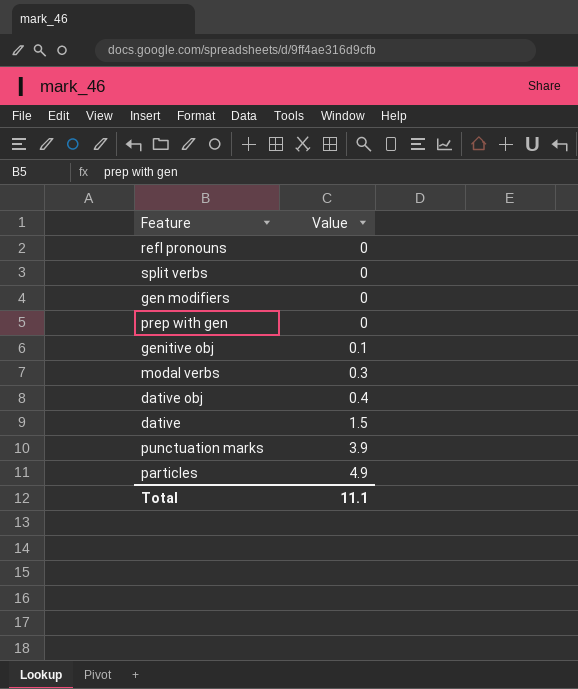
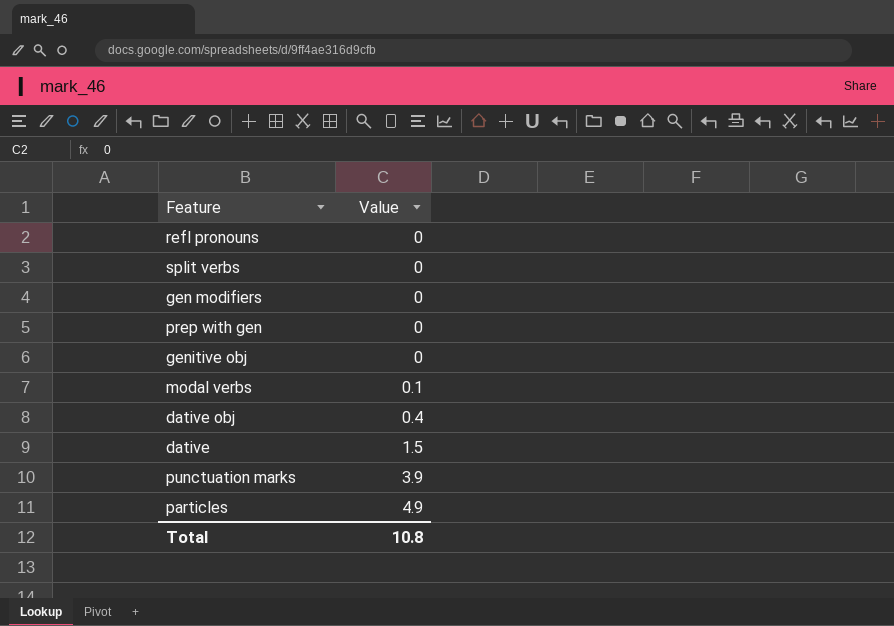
genitive obj | Value: 0.1 -> 0
modal verbs | Value: 0.3 -> 0.1
Total | Value: 11.1 -> 10.8

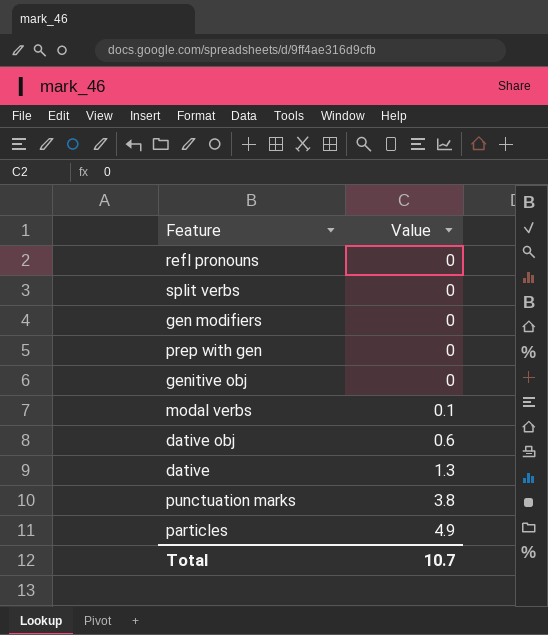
dative obj | Value: 0.4 -> 0.6
dative | Value: 1.5 -> 1.3
punctuation marks | Value: 3.9 -> 3.8
Total | Value: 10.8 -> 10.7

